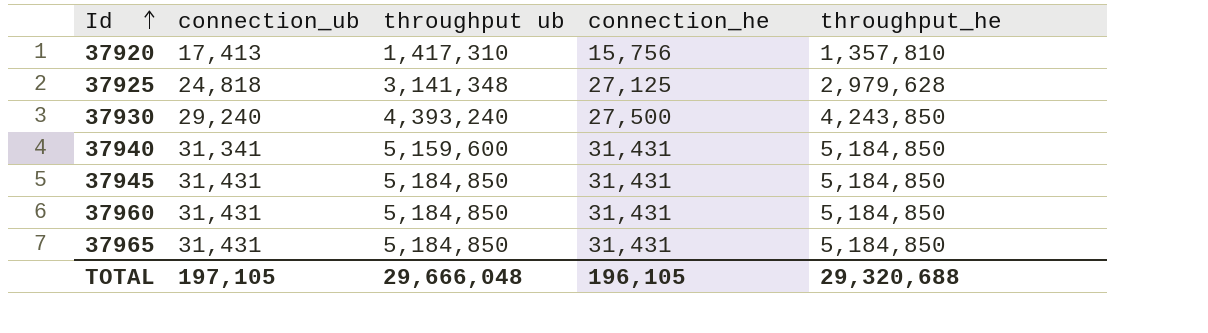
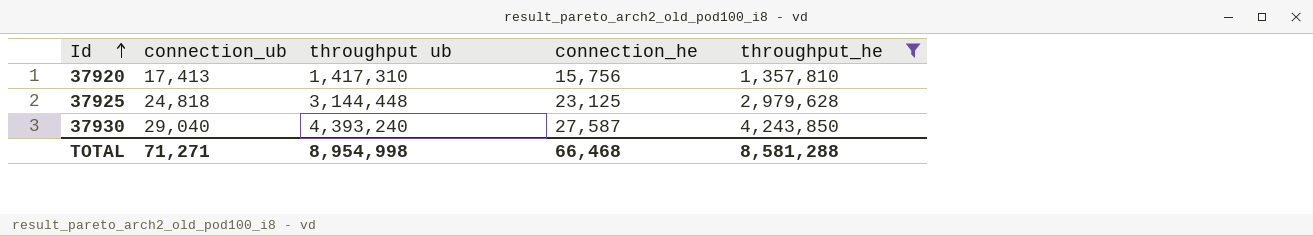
filter: none -> throughput_he != 5,184,850
37925 | throughput ub: 3,141,348 -> 3,144,448
37925 | connection_he: 27,125 -> 23,125
37930 | connection_ub: 29,240 -> 29,040
37930 | connection_he: 27,500 -> 27,587
TOTAL | connection_ub: 197,105 -> 71,271
TOTAL | throughput ub: 29,666,048 -> 8,954,998
TOTAL | connection_he: 196,105 -> 66,468
TOTAL | throughput_he: 29,320,688 -> 8,581,288

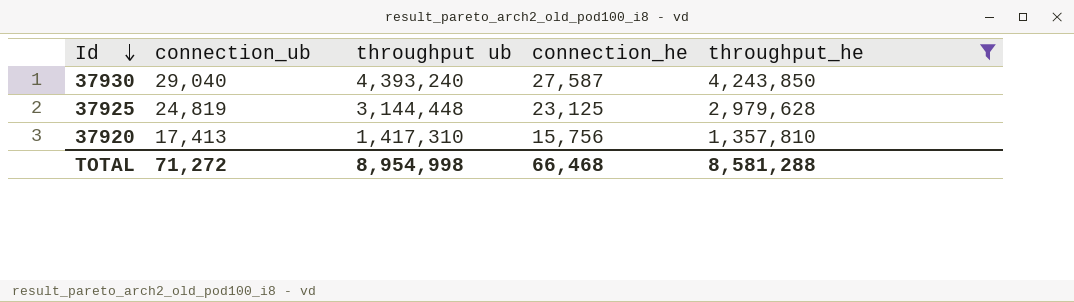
row order: Id ascending -> Id descending
37925 | connection_ub: 24,818 -> 24,819
TOTAL | connection_ub: 71,271 -> 71,272

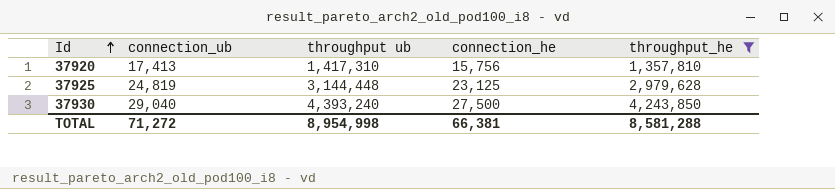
row order: Id descending -> Id ascending
37930 | connection_he: 27,587 -> 27,500
TOTAL | connection_he: 66,468 -> 66,381

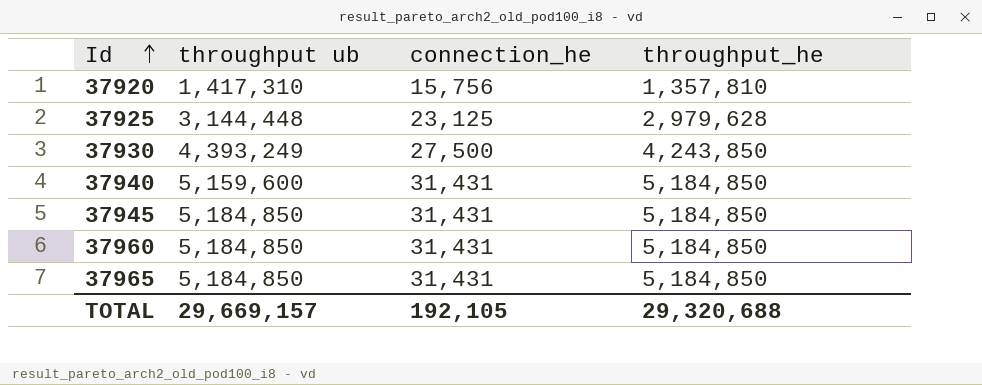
filter: throughput_he != 5,184,850 -> none
column connection_ub | position: 2 -> none
37930 | throughput ub: 4,393,240 -> 4,393,249
TOTAL | throughput ub: 8,954,998 -> 29,669,157
TOTAL | connection_he: 66,381 -> 192,105
TOTAL | throughput_he: 8,581,288 -> 29,320,688

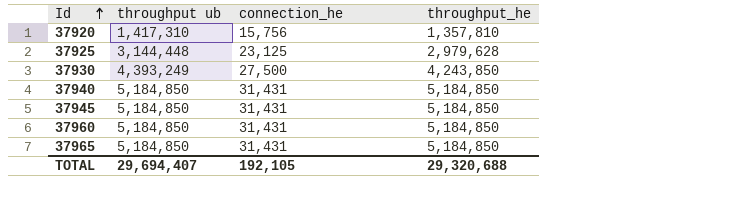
37940 | throughput ub: 5,159,600 -> 5,184,850
TOTAL | throughput ub: 29,669,157 -> 29,694,407

